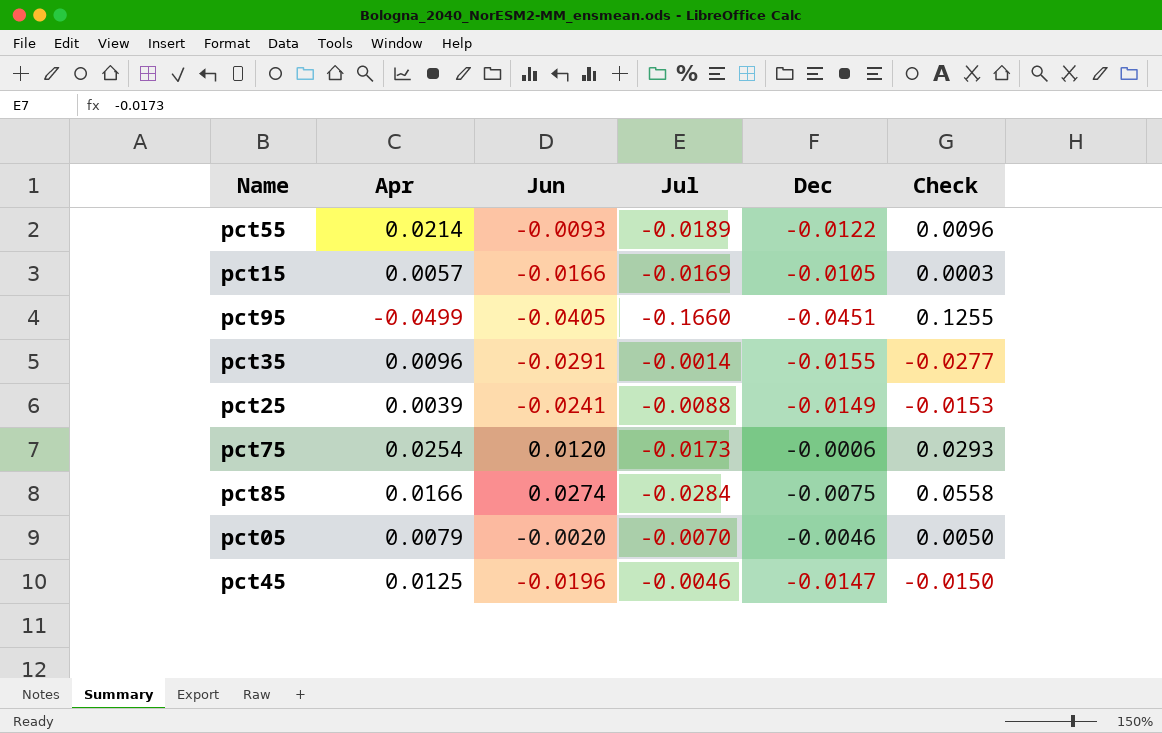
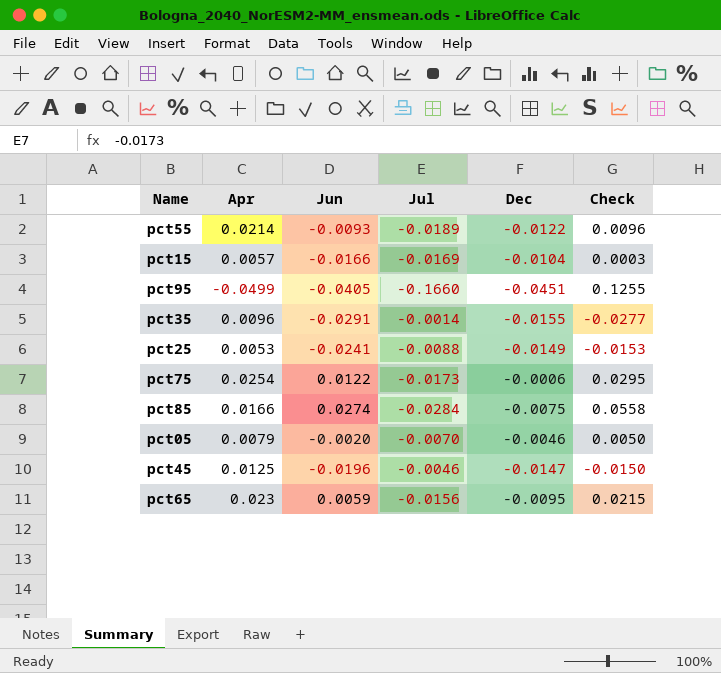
pct15 | Dec: -0.0105 -> -0.0104
pct25 | Apr: 0.0039 -> 0.0053
pct75 | Jun: 0.0120 -> 0.0122
pct75 | Check: 0.0293 -> 0.0295
row pct65: none -> 0.023 | 0.0059 | -0.0156 | -0.0095 | 0.0215

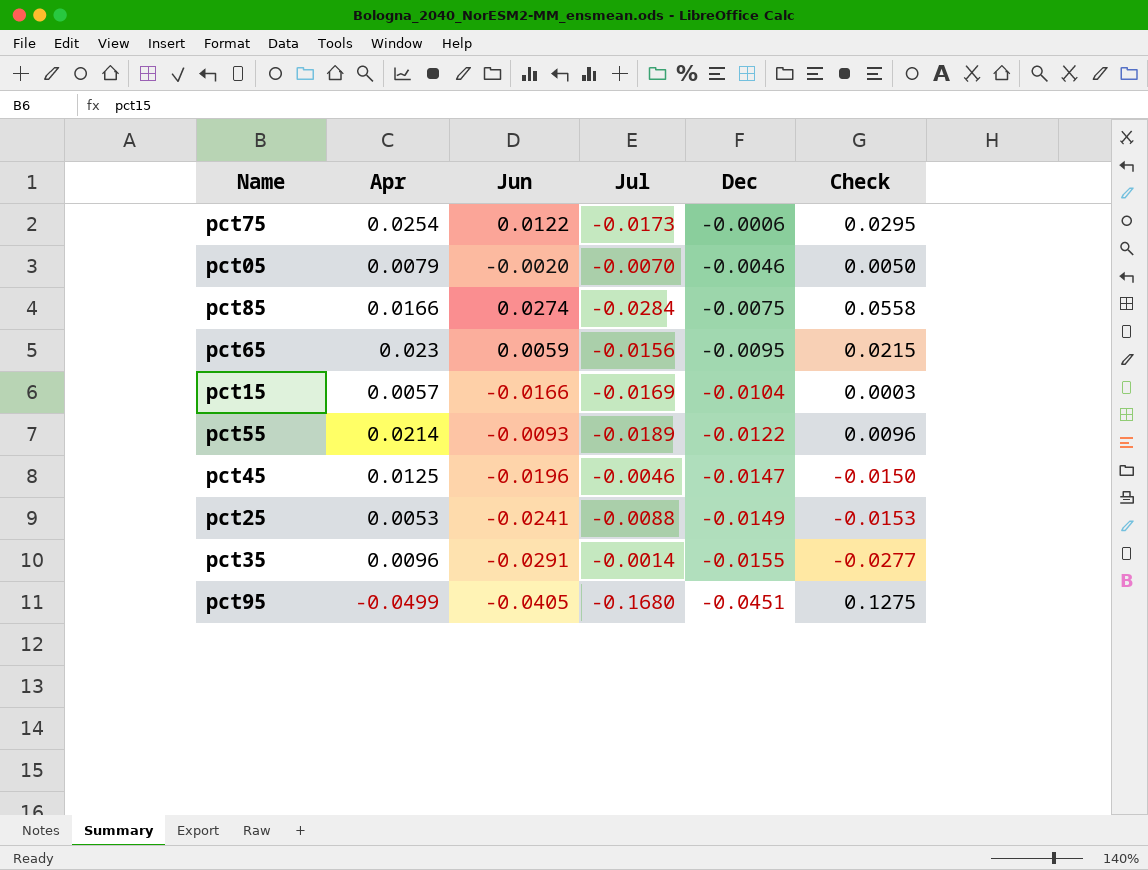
row order: none -> Dec descending
pct95 | Jul: -0.1660 -> -0.1680
pct95 | Check: 0.1255 -> 0.1275

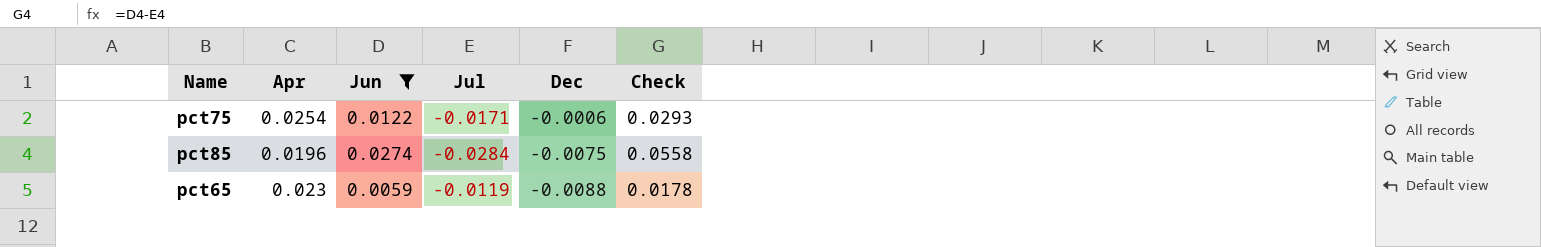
filter: none -> Jun >= 0.0059
pct75 | Jul: -0.0173 -> -0.0171
pct75 | Check: 0.0295 -> 0.0293
pct85 | Apr: 0.0166 -> 0.0196
pct65 | Jul: -0.0156 -> -0.0119
pct65 | Dec: -0.0095 -> -0.0088
pct65 | Check: 0.0215 -> 0.0178

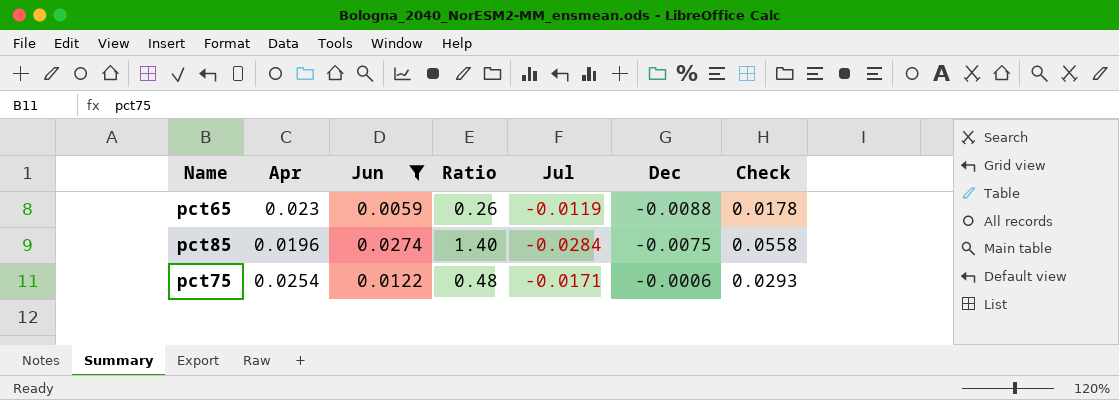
row order: Dec descending -> Dec ascending
column Ratio | formula: none -> [Jun] / [Apr]

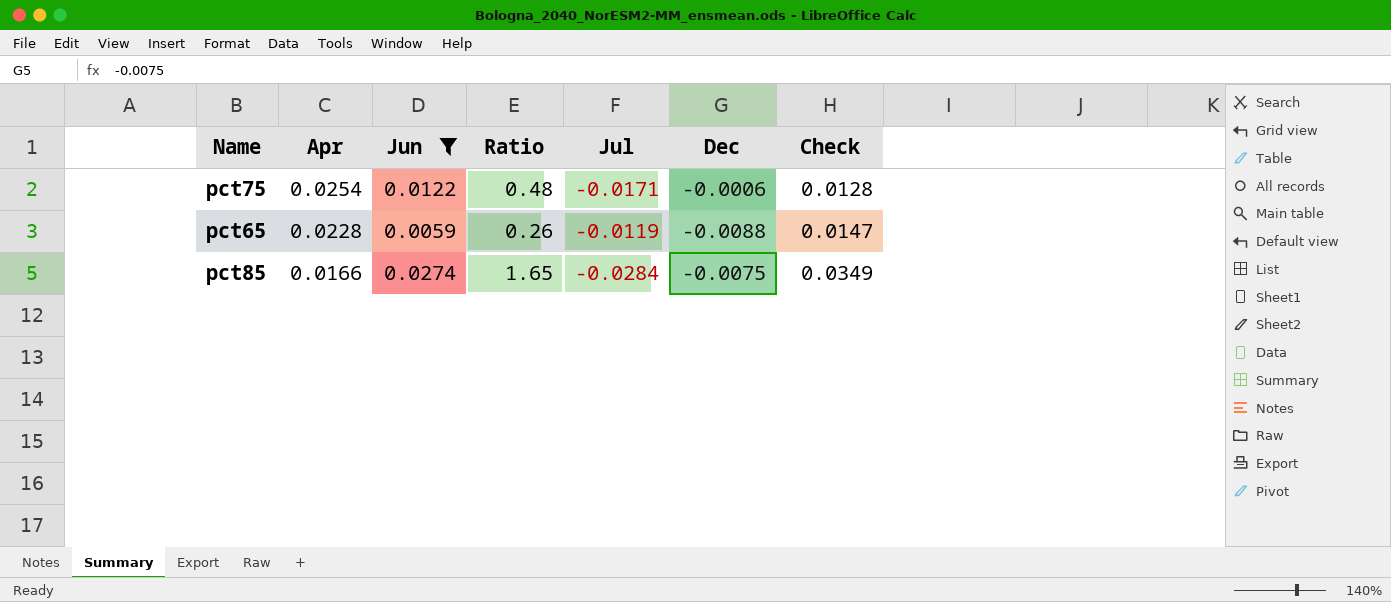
row order: Dec ascending -> Apr descending
column Check | formula: [Jun] - [Jul] -> [Jun] - [Dec]
pct65 | Apr: 0.023 -> 0.0228
pct85 | Apr: 0.0196 -> 0.0166
pct85 | Ratio: 1.40 -> 1.65

